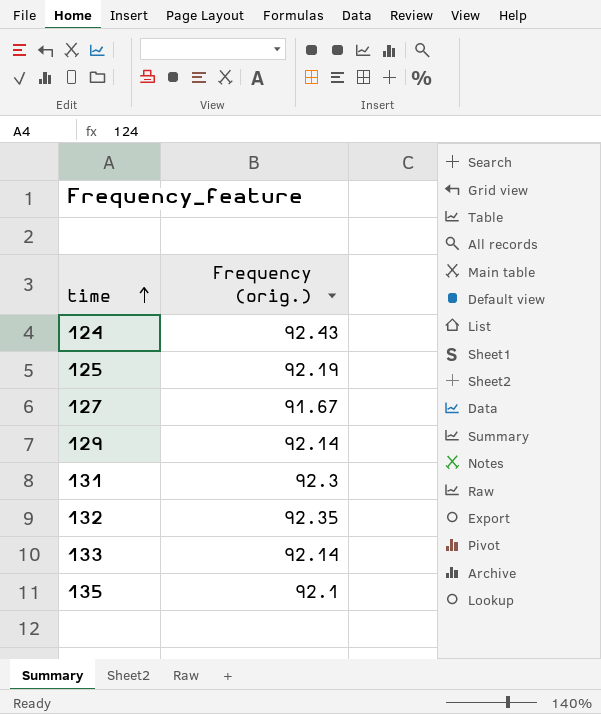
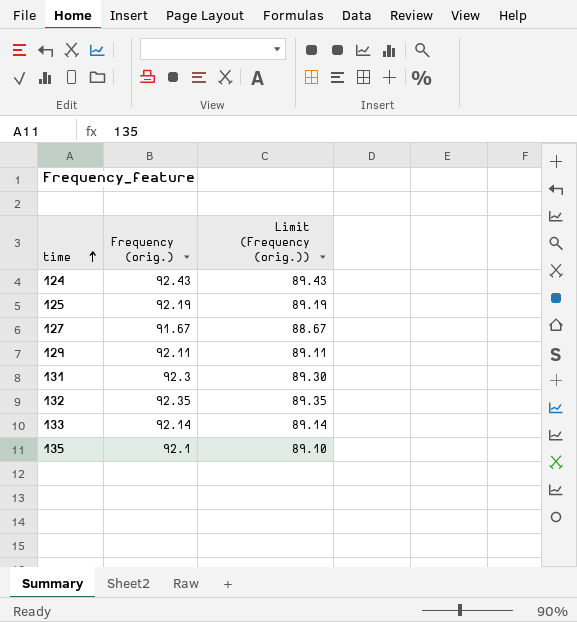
column Limit (Frequency (orig.)) | formula: none -> [Frequency (orig.)] - 3
129 | Frequency (orig.): 92.14 -> 92.11

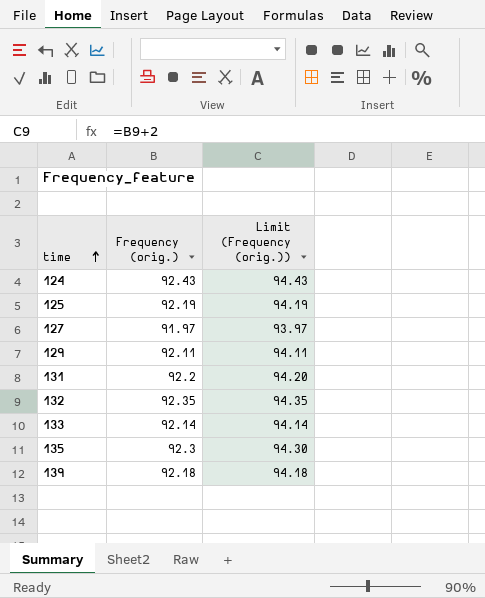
column Limit (Frequency (orig.)) | formula: [Frequency (orig.)] - 3 -> [Frequency (orig.)] + 2
127 | Frequency (orig.): 91.67 -> 91.97
131 | Frequency (orig.): 92.3 -> 92.2
135 | Frequency (orig.): 92.1 -> 92.3
row 139: none -> 92.18 | 94.18

